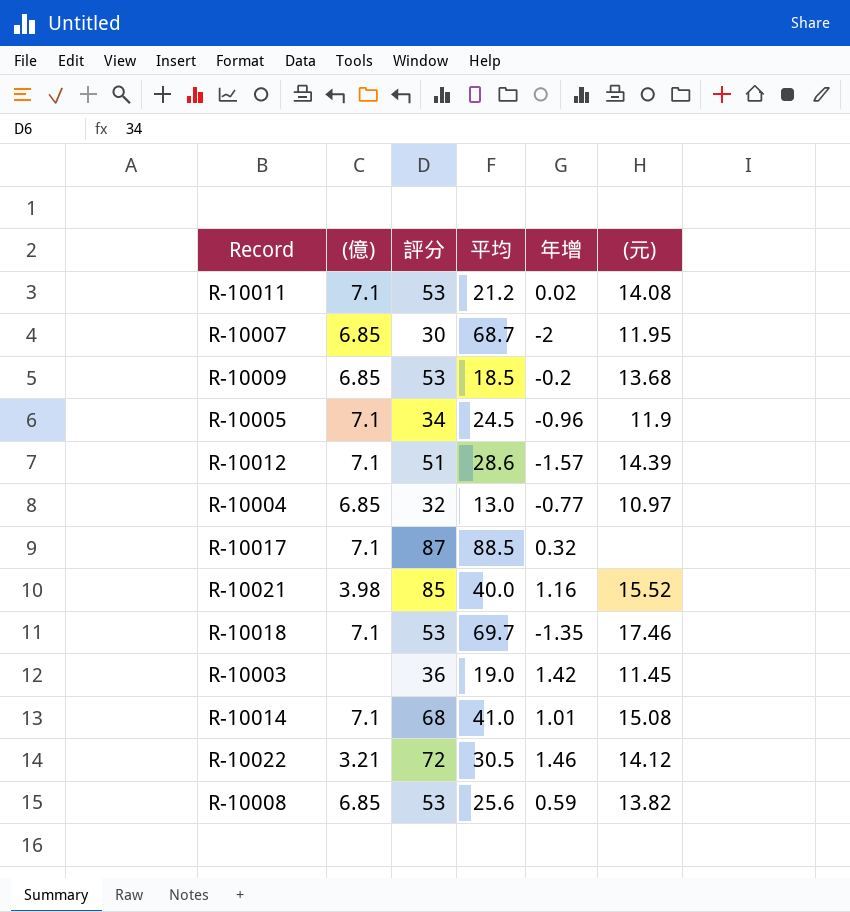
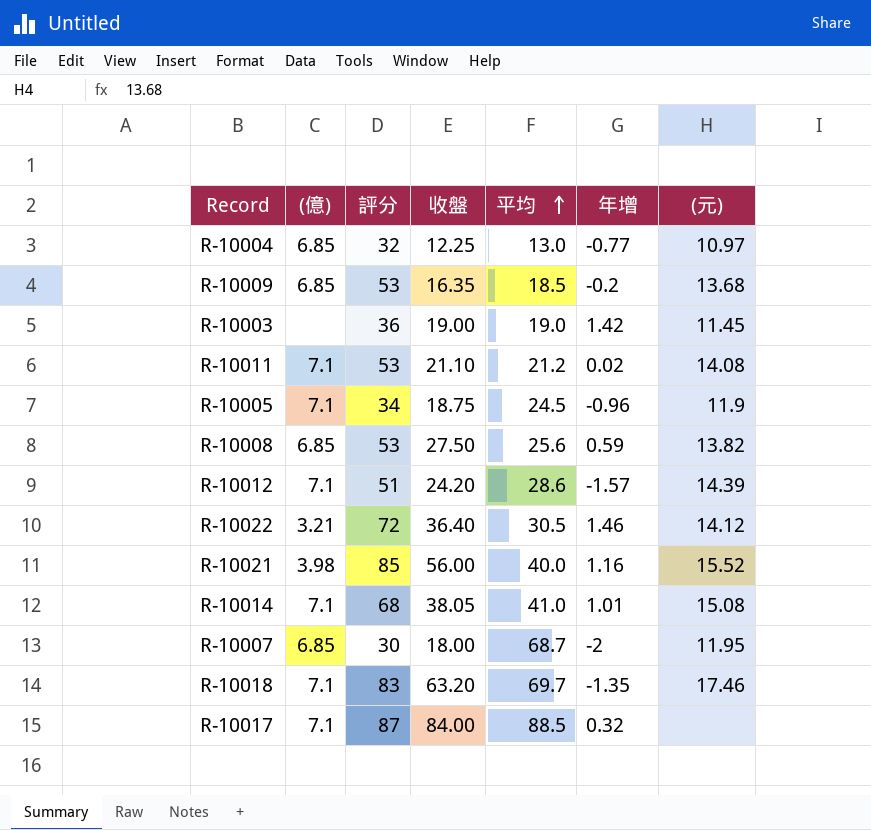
row order: none -> 平均 ascending
column 收盤 | position: none -> 4
R-10018 | 評分: 53 -> 83

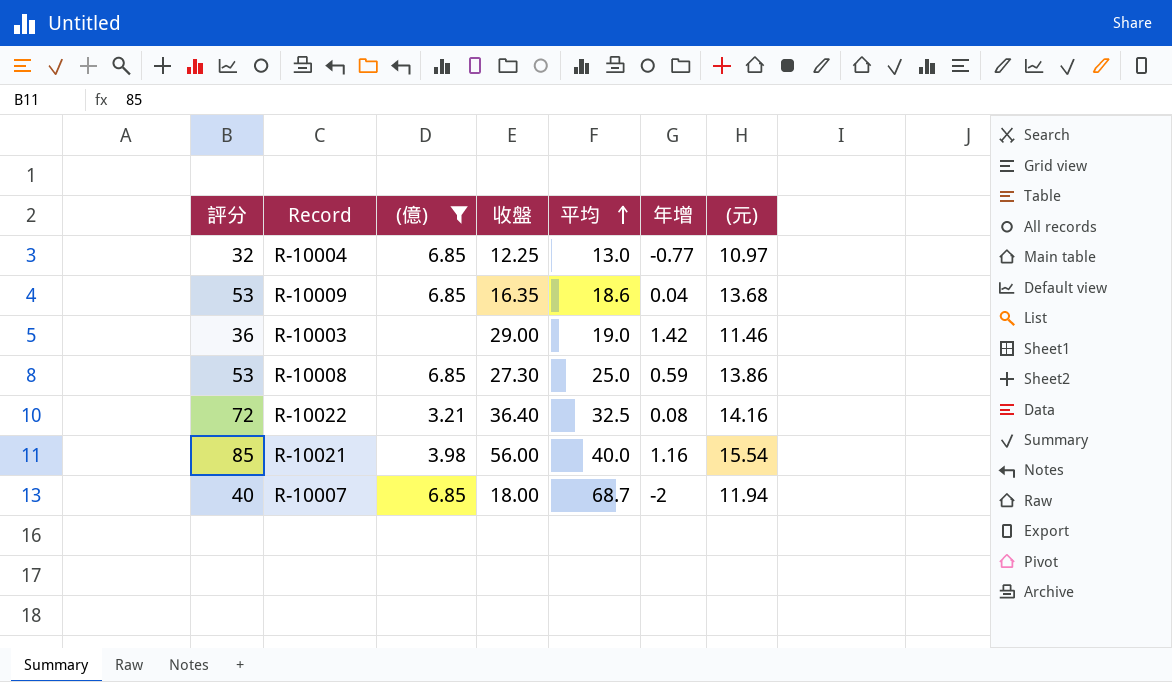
filter: none -> (億) != 7.1
column 評分 | position: 3 -> 1
R-10009 | 平均: 18.5 -> 18.6
R-10009 | 年增: -0.2 -> 0.04
R-10003 | 收盤: 19.00 -> 29.00
R-10003 | (元): 11.45 -> 11.46
R-10008 | 收盤: 27.50 -> 27.30
R-10008 | 平均: 25.6 -> 25.0
R-10008 | (元): 13.82 -> 13.86
R-10022 | 平均: 30.5 -> 32.5
R-10022 | 年增: 1.46 -> 0.08
R-10022 | (元): 14.12 -> 14.16
R-10021 | (元): 15.52 -> 15.54
R-10007 | 評分: 30 -> 40
R-10007 | (元): 11.95 -> 11.94

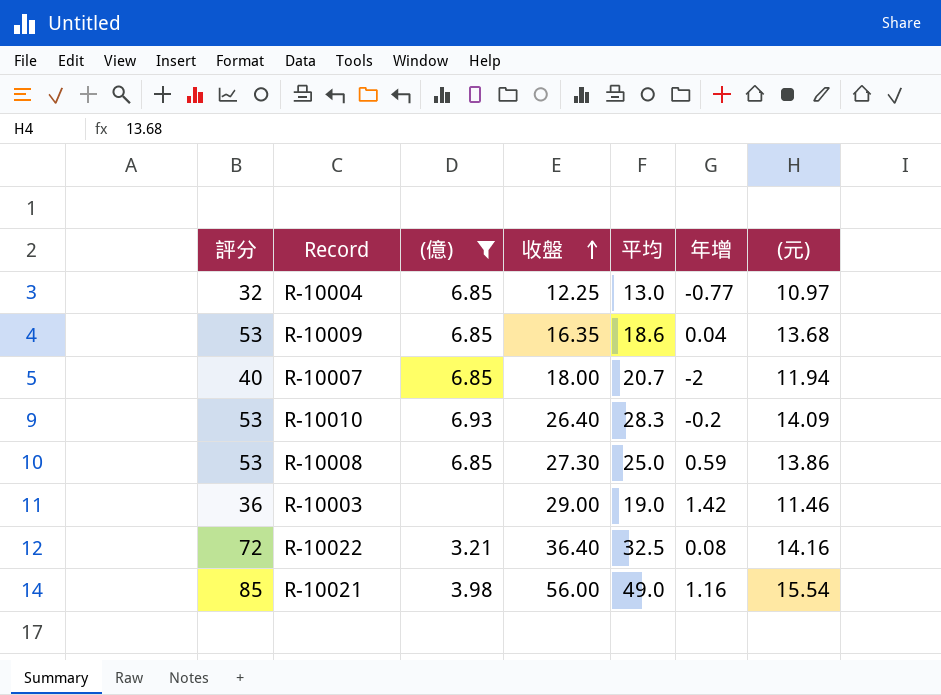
row order: 平均 ascending -> 收盤 ascending
R-10007 | 平均: 68.7 -> 20.7
row R-10010: none -> 53 | 6.93 | 26.40 | 28.3 | -0.2 | 14.09
R-10021 | 平均: 40.0 -> 49.0

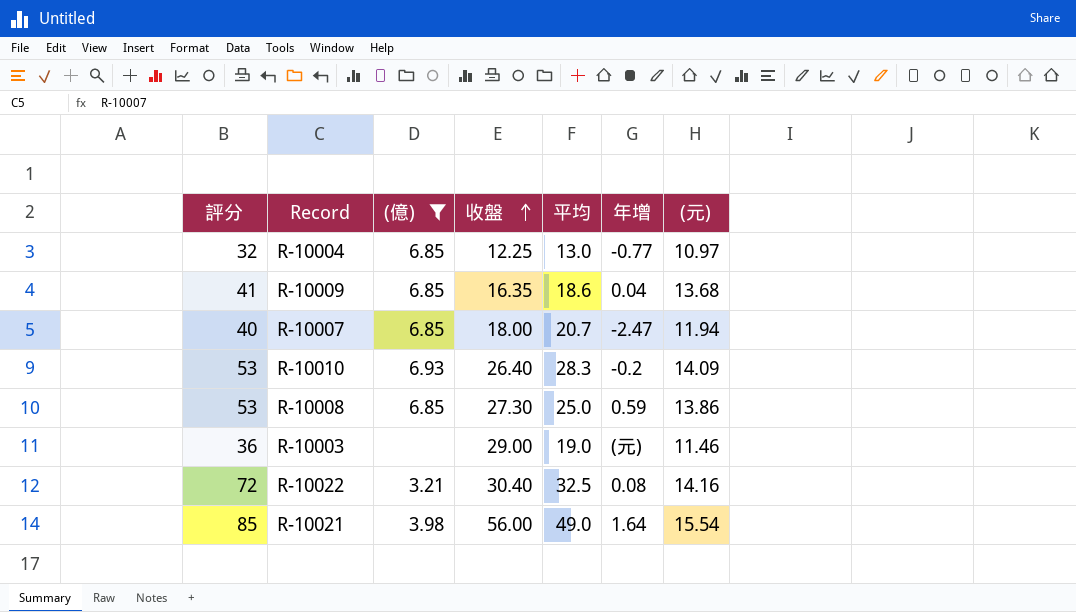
R-10009 | 評分: 53 -> 41
R-10007 | 年增: -2 -> -2.47
R-10003 | 年增: 1.42 -> (元)
R-10022 | 收盤: 36.40 -> 30.40
R-10021 | 年增: 1.16 -> 1.64

